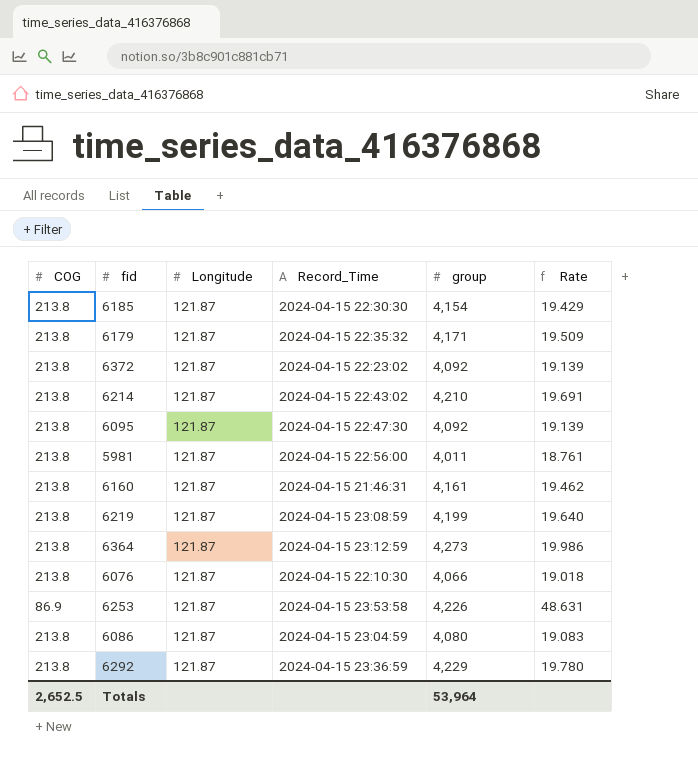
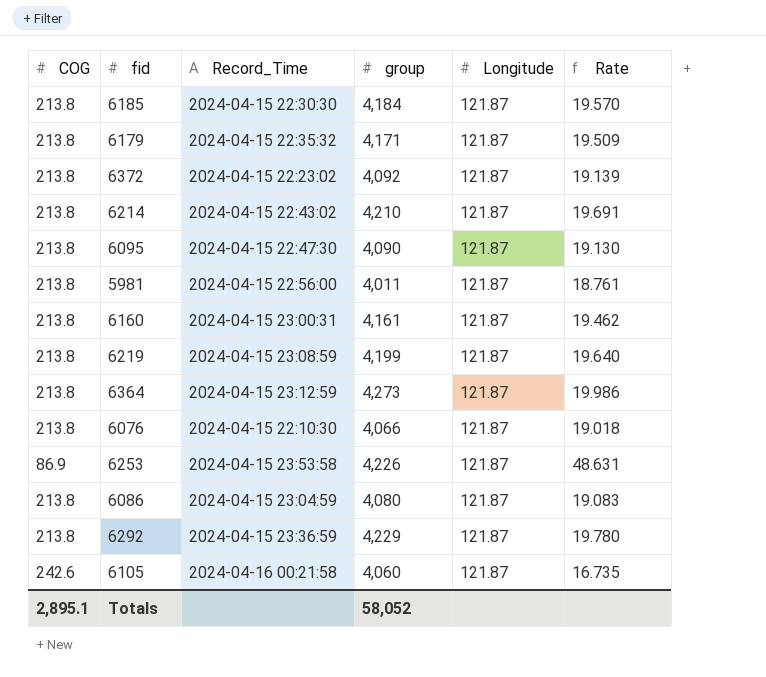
column Longitude | position: 3 -> 5
6185 | group: 4,154 -> 4,184
6185 | Rate: 19.429 -> 19.570
6095 | group: 4,092 -> 4,090
6095 | Rate: 19.139 -> 19.130
6160 | Record_Time: 2024-04-15 21:46:31 -> 2024-04-15 23:00:31
row 6105: none -> 242.6 | 2024-04-16 00:21:58 | 4,060 | 121.87 | 16.735
Totals | COG: 2,652.5 -> 2,895.1
Totals | group: 53,964 -> 58,052

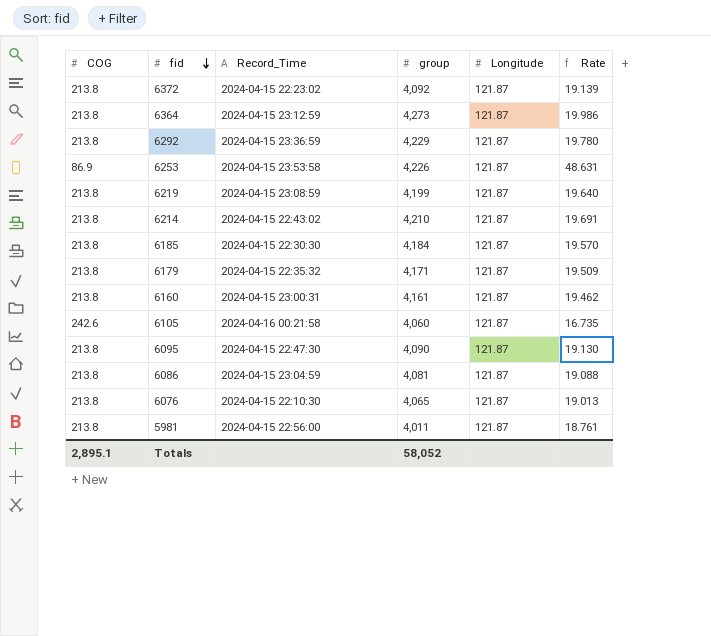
row order: none -> fid descending
6086 | group: 4,080 -> 4,081
6086 | Rate: 19.083 -> 19.088
6076 | group: 4,066 -> 4,065
6076 | Rate: 19.018 -> 19.013

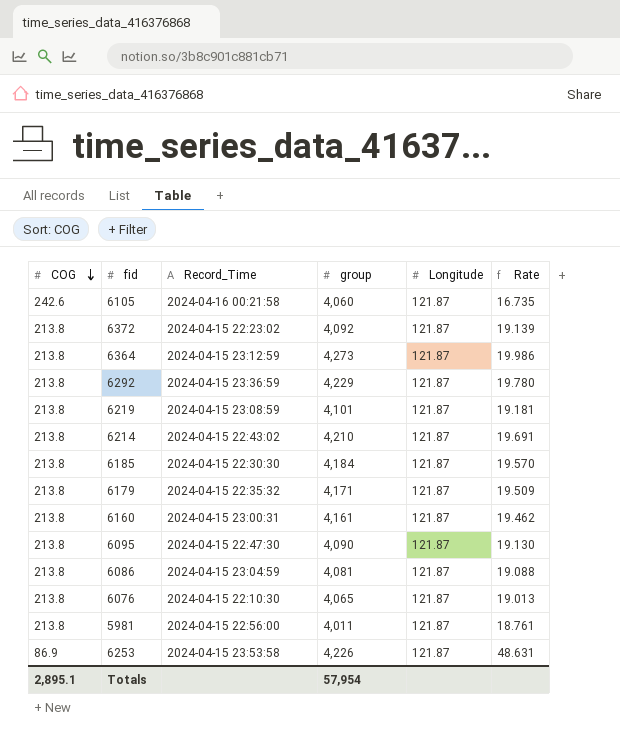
row order: fid descending -> COG descending
6219 | group: 4,199 -> 4,101
6219 | Rate: 19.640 -> 19.181
Totals | group: 58,052 -> 57,954

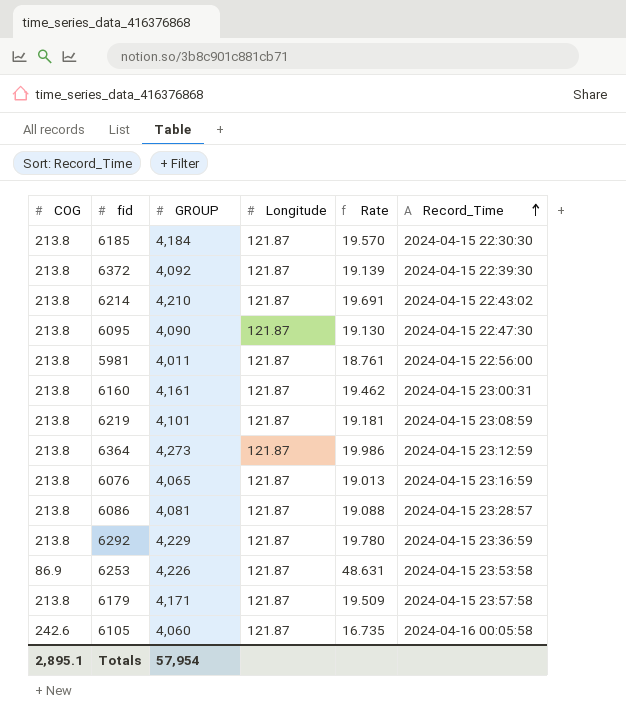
row order: COG descending -> Record_Time ascending
column name: group -> GROUP
column Record_Time | position: 3 -> 6
6372 | Record_Time: 2024-04-15 22:23:02 -> 2024-04-15 22:39:30
6076 | Record_Time: 2024-04-15 22:10:30 -> 2024-04-15 23:16:59
6086 | Record_Time: 2024-04-15 23:04:59 -> 2024-04-15 23:28:57
6179 | Record_Time: 2024-04-15 22:35:32 -> 2024-04-15 23:57:58
6105 | Record_Time: 2024-04-16 00:21:58 -> 2024-04-16 00:05:58

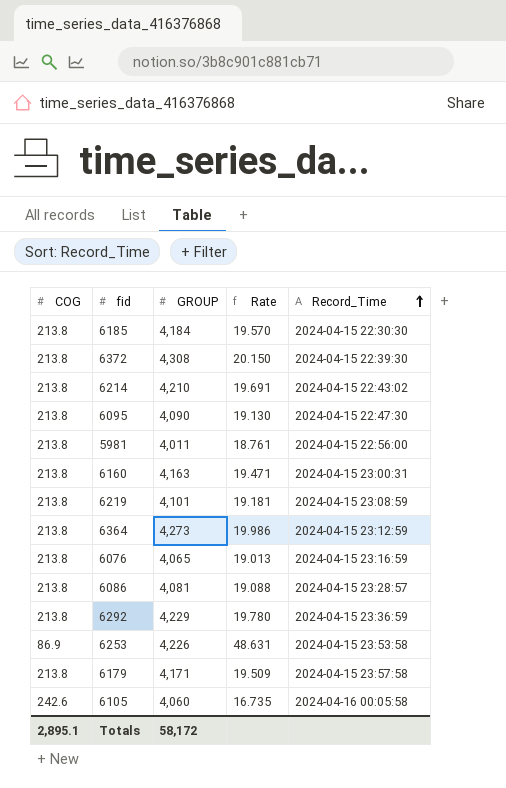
column Longitude | position: 4 -> none
6372 | GROUP: 4,092 -> 4,308
6372 | Rate: 19.139 -> 20.150
6160 | GROUP: 4,161 -> 4,163
6160 | Rate: 19.462 -> 19.471
Totals | GROUP: 57,954 -> 58,172

